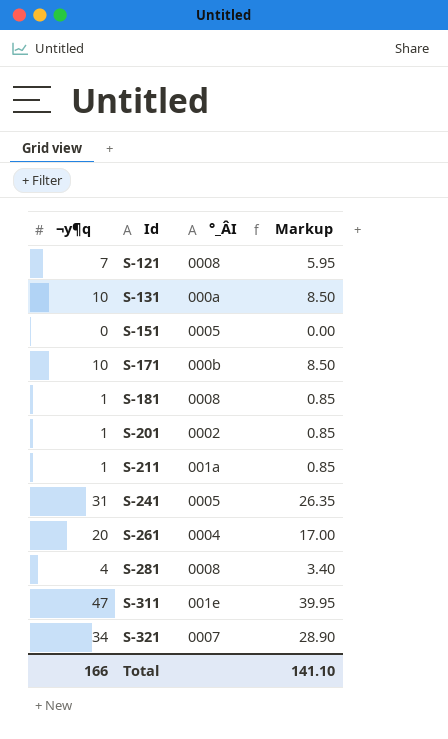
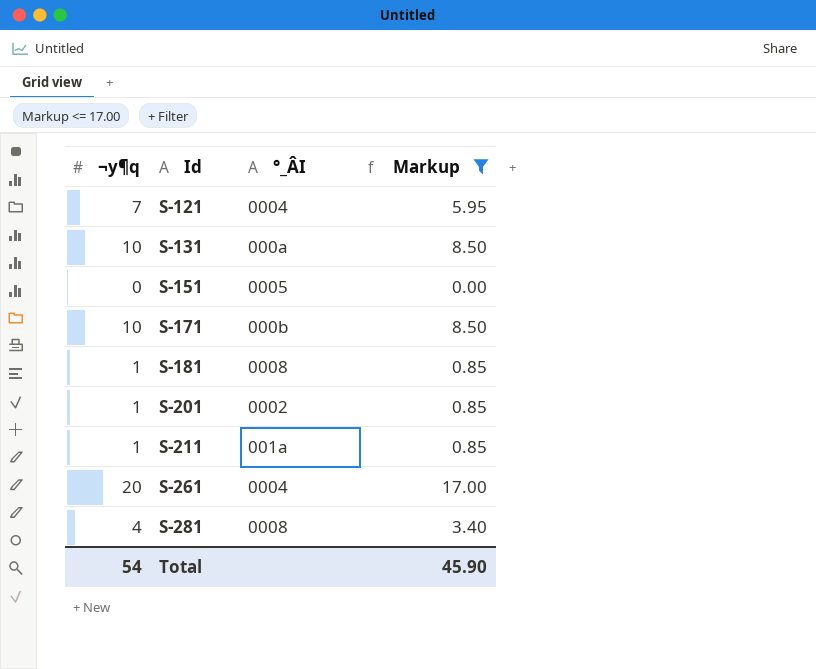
filter: none -> Markup <= 17.00
S-121 | °_ÂI: 0008 -> 0004
Total | ¬y¶q: 166 -> 54
Total | Markup: 141.10 -> 45.90

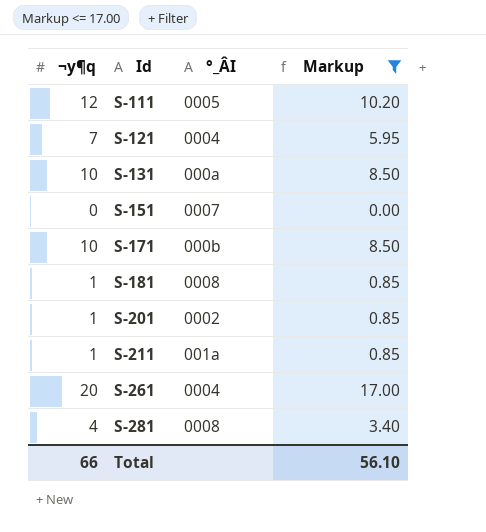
row S-111: none -> 12 | 0005 | 10.20
S-151 | °_ÂI: 0005 -> 0007
Total | ¬y¶q: 54 -> 66
Total | Markup: 45.90 -> 56.10

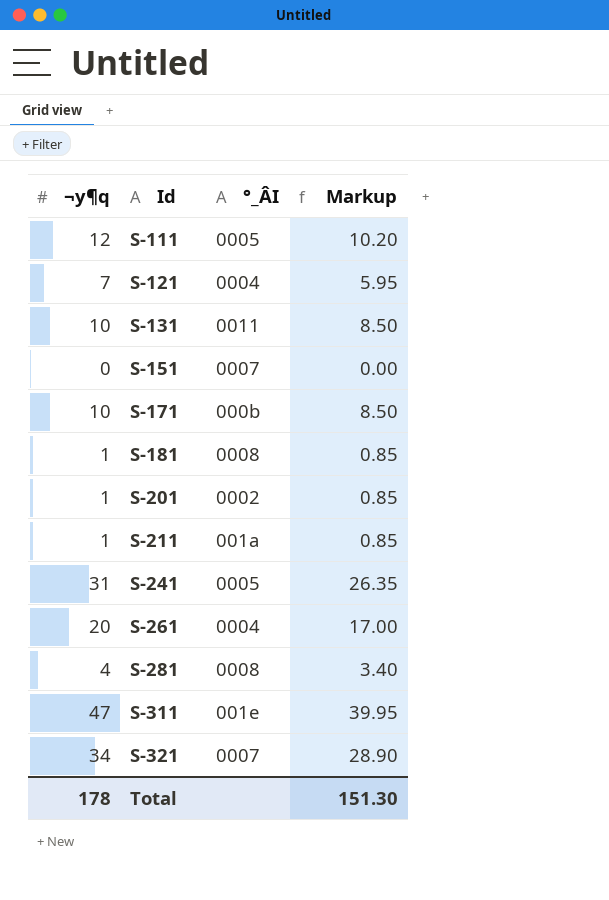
filter: Markup <= 17.00 -> none
S-131 | °_ÂI: 000a -> 0011
Total | ¬y¶q: 66 -> 178
Total | Markup: 56.10 -> 151.30

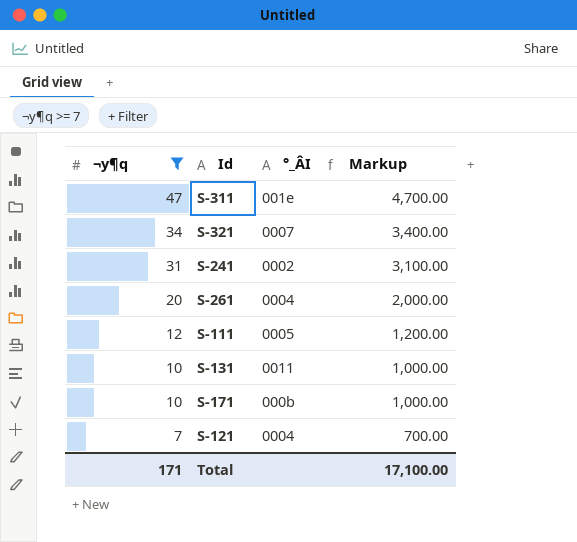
filter: none -> ¬y¶q >= 7
row order: Id ascending -> ¬y¶q descending
column Markup | formula: [¬y¶q] * 0.85 -> [¬y¶q] * 100
S-241 | °_ÂI: 0005 -> 0002
Total | ¬y¶q: 178 -> 171
Total | Markup: 151.30 -> 17,100.00

